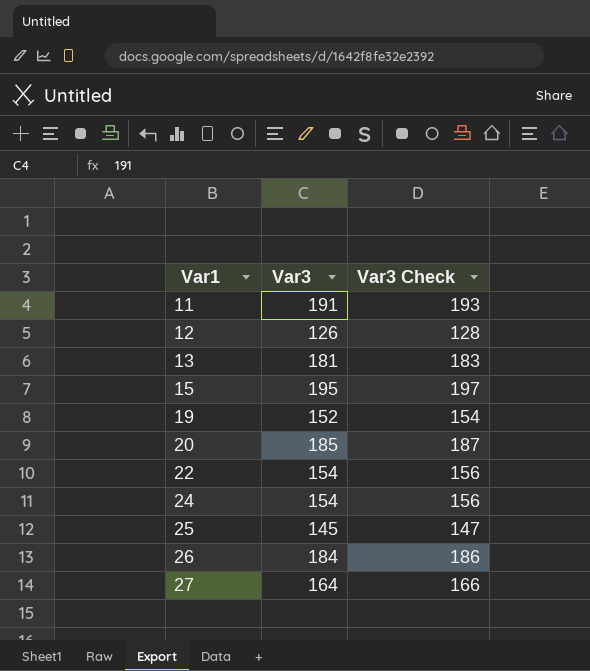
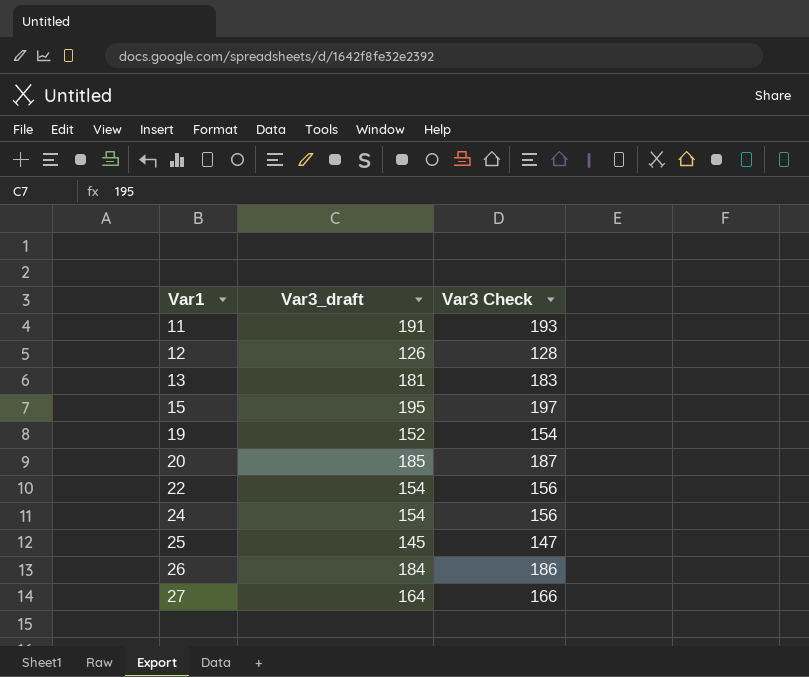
column name: Var3 -> Var3_draft

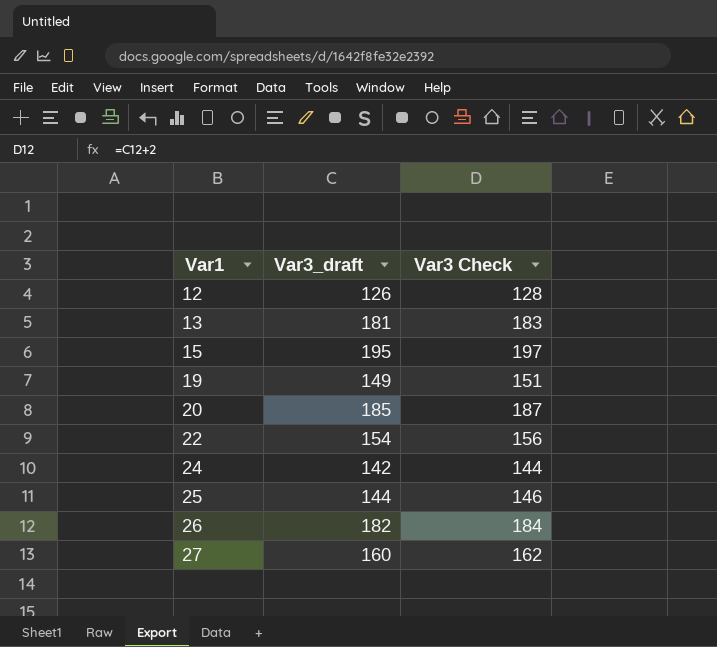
row 11: 191 | 193 -> none
19 | Var3_draft: 152 -> 149
19 | Var3 Check: 154 -> 151
24 | Var3_draft: 154 -> 142
24 | Var3 Check: 156 -> 144
25 | Var3_draft: 145 -> 144
25 | Var3 Check: 147 -> 146
26 | Var3_draft: 184 -> 182
26 | Var3 Check: 186 -> 184
27 | Var3_draft: 164 -> 160
27 | Var3 Check: 166 -> 162

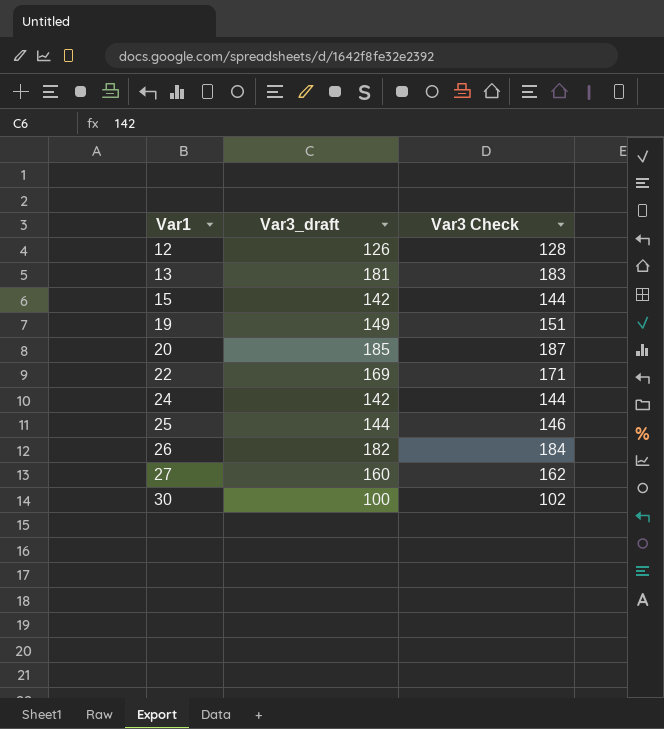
15 | Var3_draft: 195 -> 142
15 | Var3 Check: 197 -> 144
22 | Var3_draft: 154 -> 169
22 | Var3 Check: 156 -> 171
row 30: none -> 100 | 102

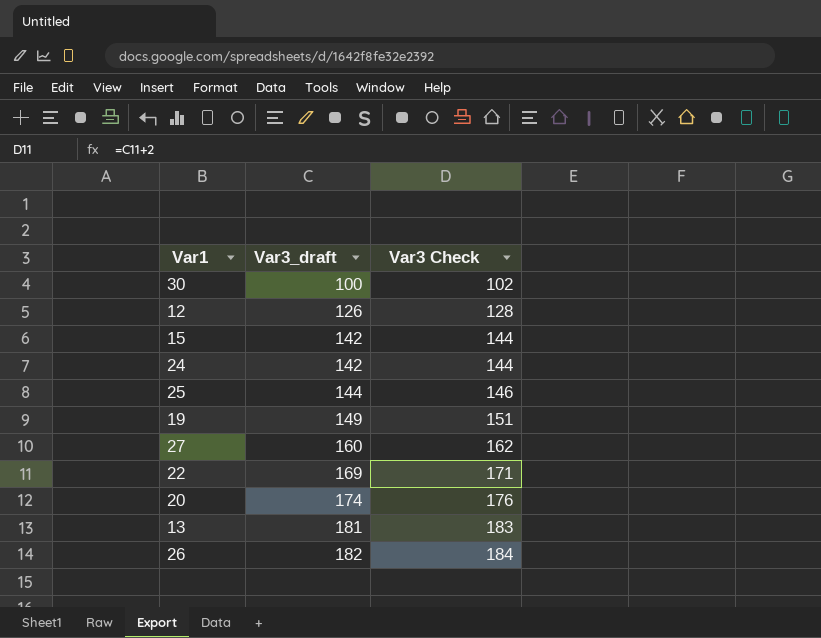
row order: Var1 ascending -> Var3_draft ascending
20 | Var3_draft: 185 -> 174
20 | Var3 Check: 187 -> 176

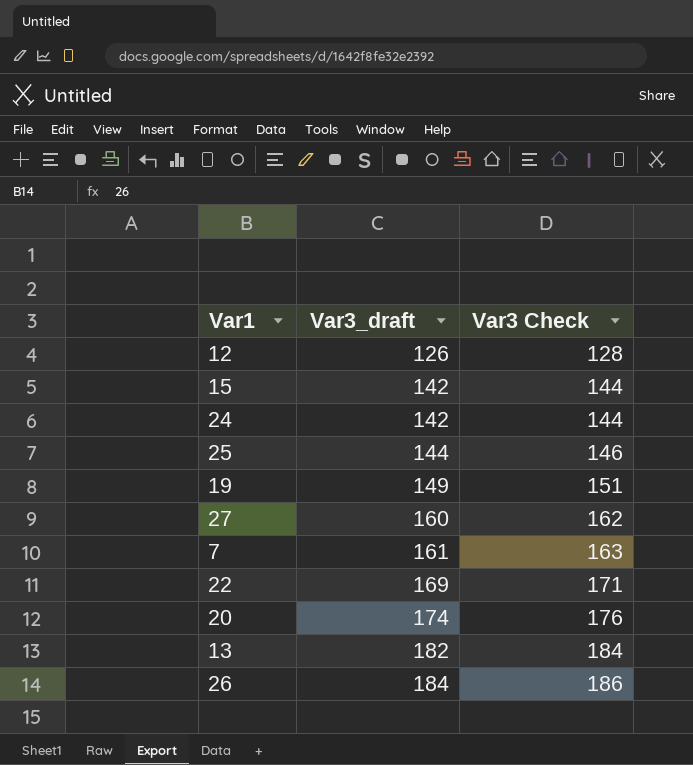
row 30: 100 | 102 -> none
row 7: none -> 161 | 163
13 | Var3_draft: 181 -> 182
13 | Var3 Check: 183 -> 184
26 | Var3_draft: 182 -> 184
26 | Var3 Check: 184 -> 186

